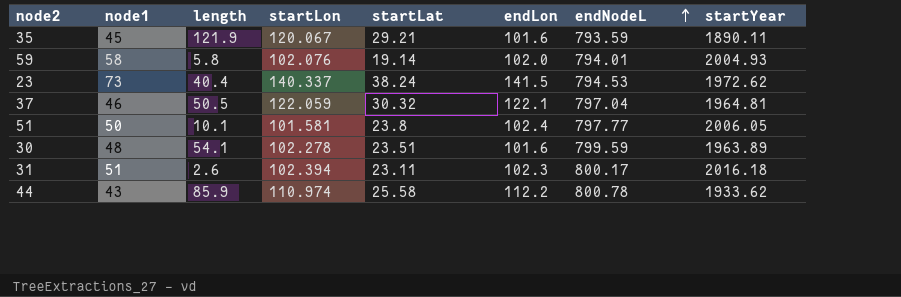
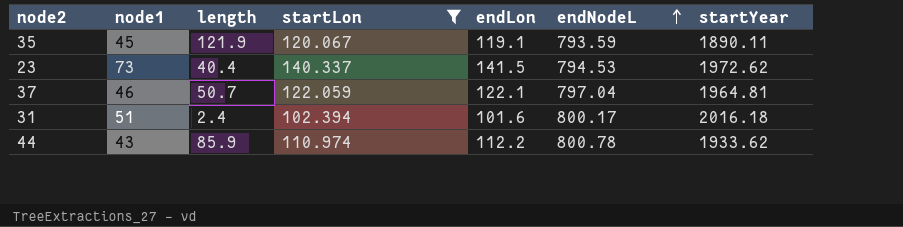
filter: none -> startLon >= 102.394
column startLat | position: 5 -> none
35 | endLon: 101.6 -> 119.1
37 | length: 50.5 -> 50.7
31 | length: 2.6 -> 2.4
31 | endLon: 102.3 -> 101.6

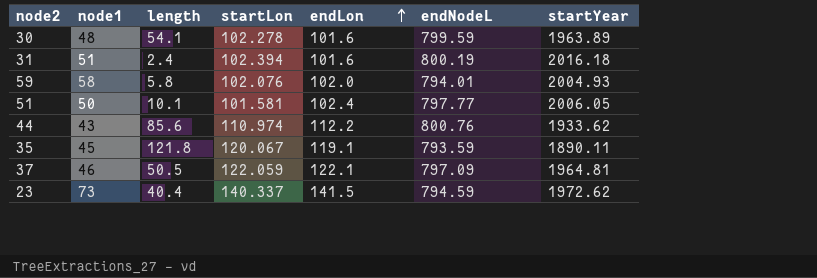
filter: startLon >= 102.394 -> none
row order: endNodeL ascending -> endLon ascending
31 | endNodeL: 800.17 -> 800.19
44 | length: 85.9 -> 85.6
44 | endNodeL: 800.78 -> 800.76
35 | length: 121.9 -> 121.8
37 | length: 50.7 -> 50.5
37 | endNodeL: 797.04 -> 797.09
23 | endNodeL: 794.53 -> 794.59

